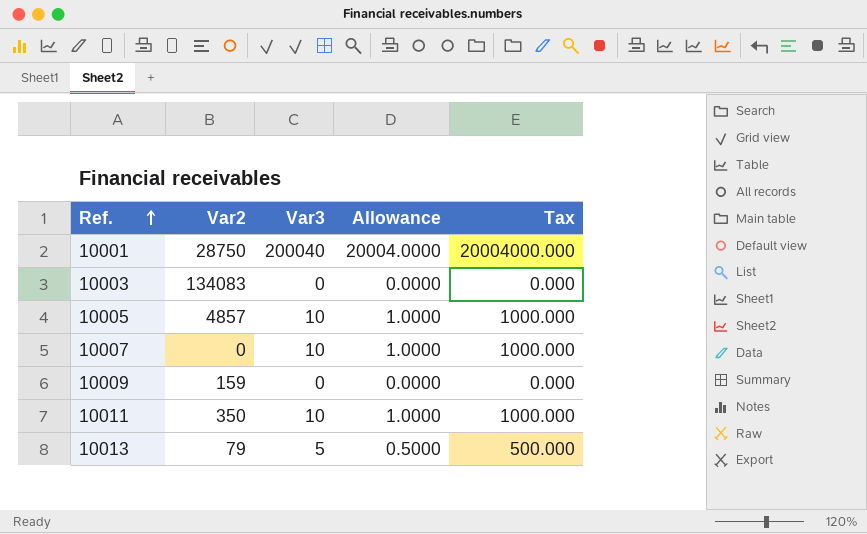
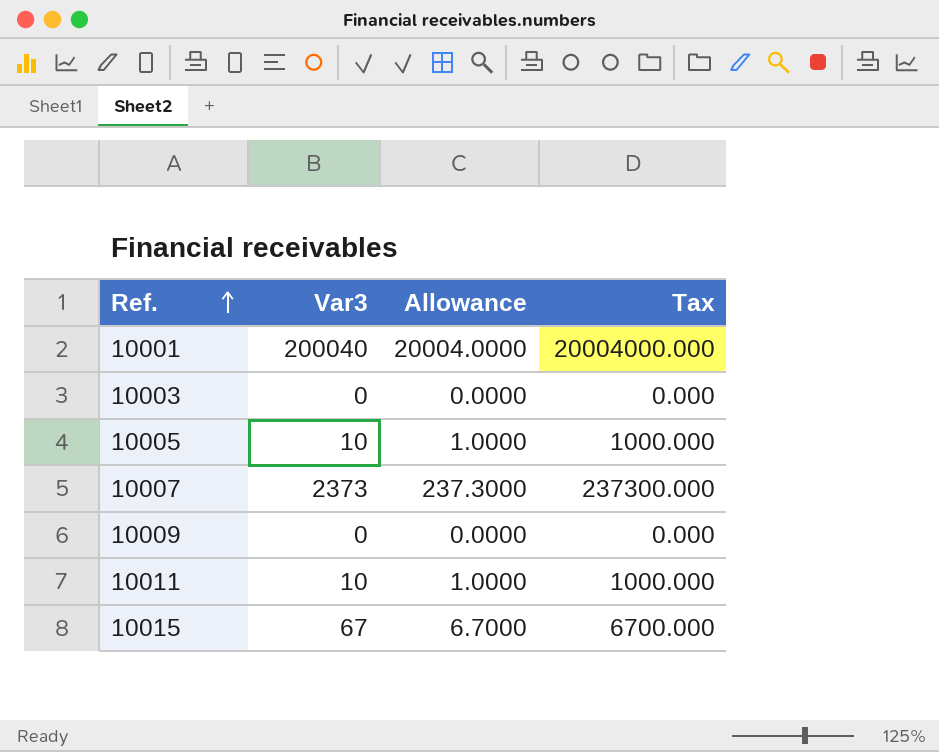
column Var2 | position: 2 -> none
row 10013: 79 | 5 | 0.5000 | 500.000 -> none
10007 | Var3: 10 -> 2373
10007 | Allowance: 1.0000 -> 237.3000
10007 | Tax: 1000.000 -> 237300.000
row 10015: none -> 67 | 6.7000 | 6700.000

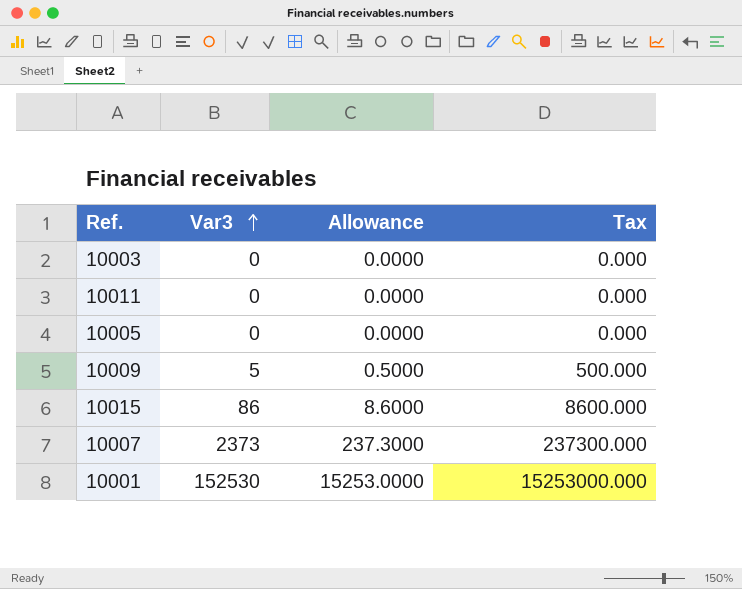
row order: Ref. ascending -> Var3 ascending
10011 | Var3: 10 -> 0
10011 | Allowance: 1.0000 -> 0.0000
10011 | Tax: 1000.000 -> 0.000
10005 | Var3: 10 -> 0
10005 | Allowance: 1.0000 -> 0.0000
10005 | Tax: 1000.000 -> 0.000
10009 | Var3: 0 -> 5
10009 | Allowance: 0.0000 -> 0.5000
10009 | Tax: 0.000 -> 500.000
10015 | Var3: 67 -> 86
10015 | Allowance: 6.7000 -> 8.6000
10015 | Tax: 6700.000 -> 8600.000
10001 | Var3: 200040 -> 152530
10001 | Allowance: 20004.0000 -> 15253.0000
10001 | Tax: 20004000.000 -> 15253000.000

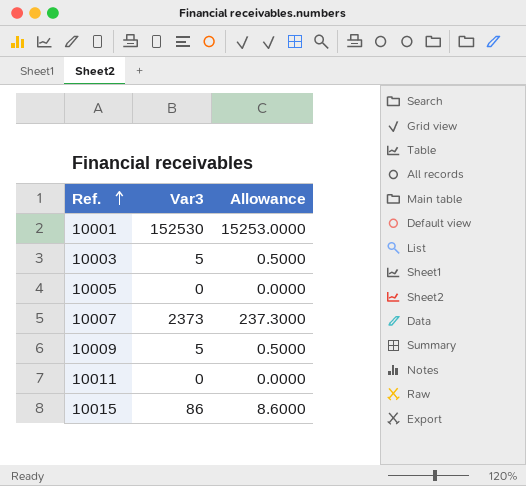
row order: Var3 ascending -> Ref. ascending
column Tax | formula: [Var3] * 100 -> none
10003 | Var3: 0 -> 5
10003 | Allowance: 0.0000 -> 0.5000

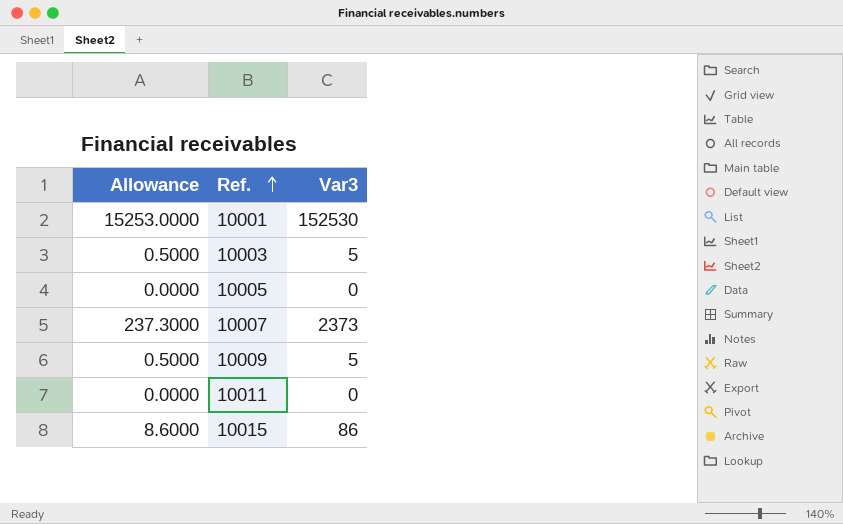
column Allowance | position: 3 -> 1

